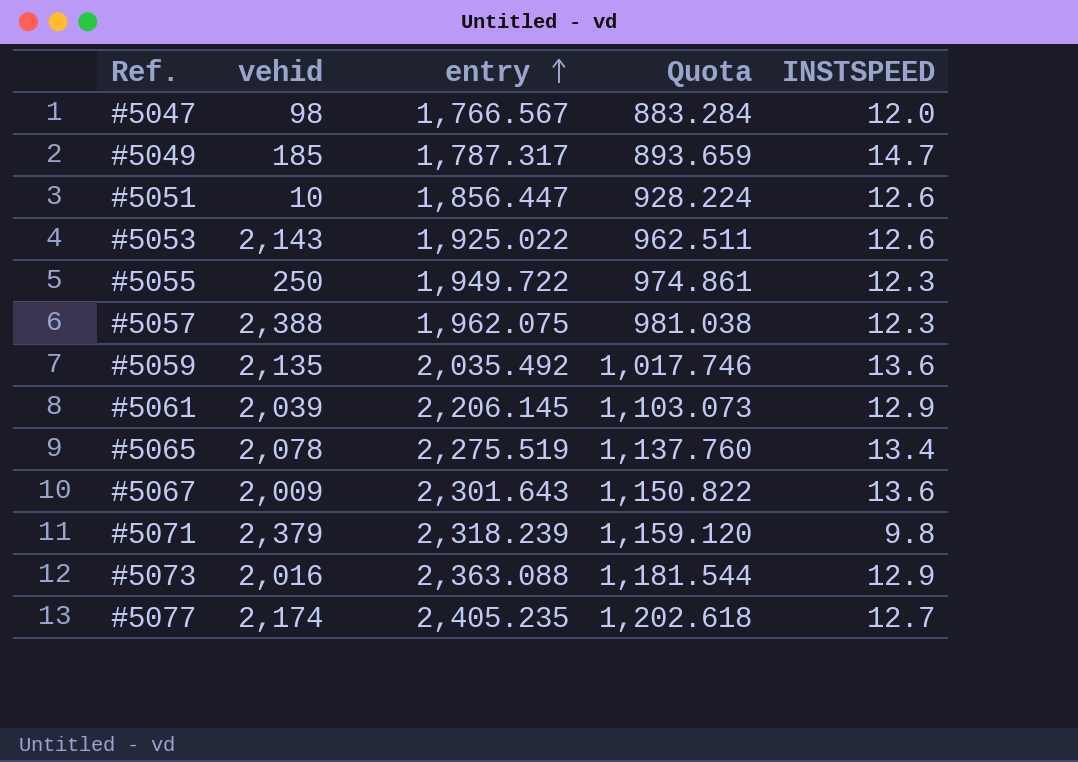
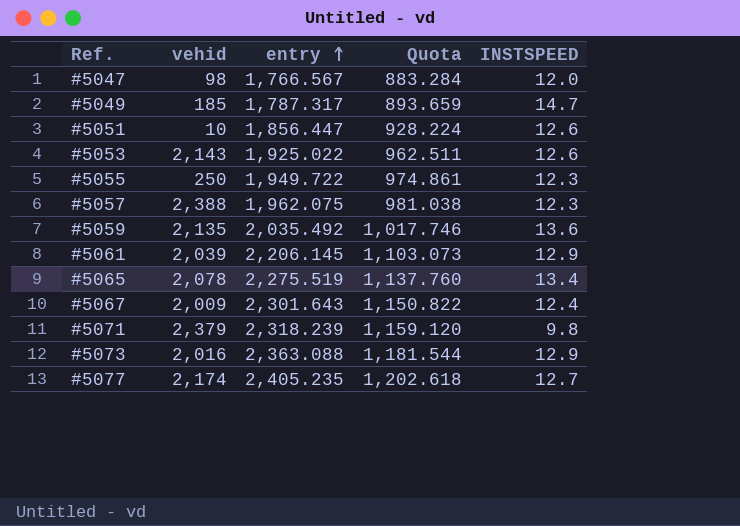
#5067 | INSTSPEED: 13.6 -> 12.4

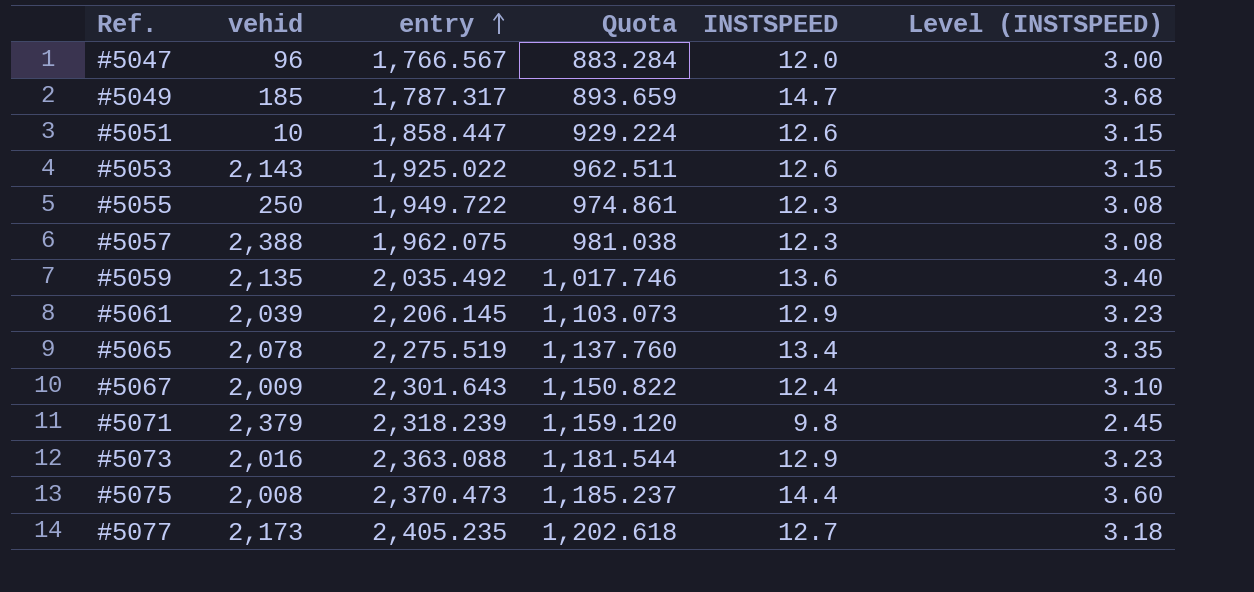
column Level (INSTSPEED) | formula: none -> [INSTSPEED] * 0.25
#5047 | vehid: 98 -> 96
#5051 | entry: 1,856.447 -> 1,858.447
#5051 | Quota: 928.224 -> 929.224
row #5075: none -> 2,008 | 2,370.473 | 1,185.237 | 14.4 | 3.60
#5077 | vehid: 2,174 -> 2,173

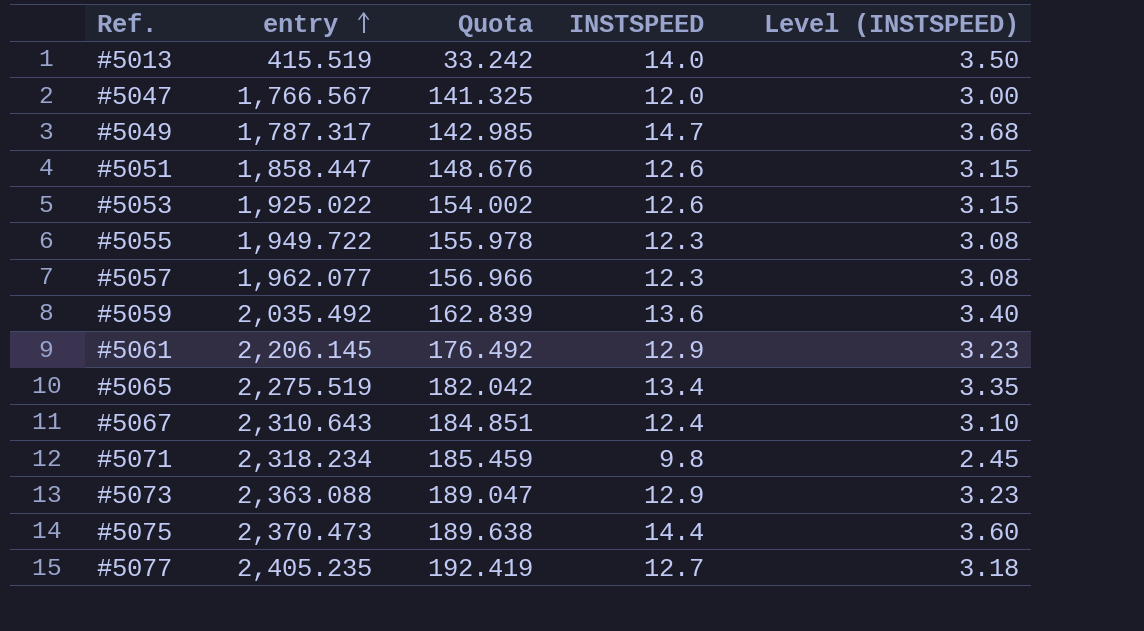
column vehid | position: 2 -> none
column Quota | formula: [entry] * 0.5 -> [entry] * 0.08
row #5013: none -> 415.519 | 33.242 | 14.0 | 3.50
#5057 | entry: 1,962.075 -> 1,962.077
#5067 | entry: 2,301.643 -> 2,310.643
#5071 | entry: 2,318.239 -> 2,318.234

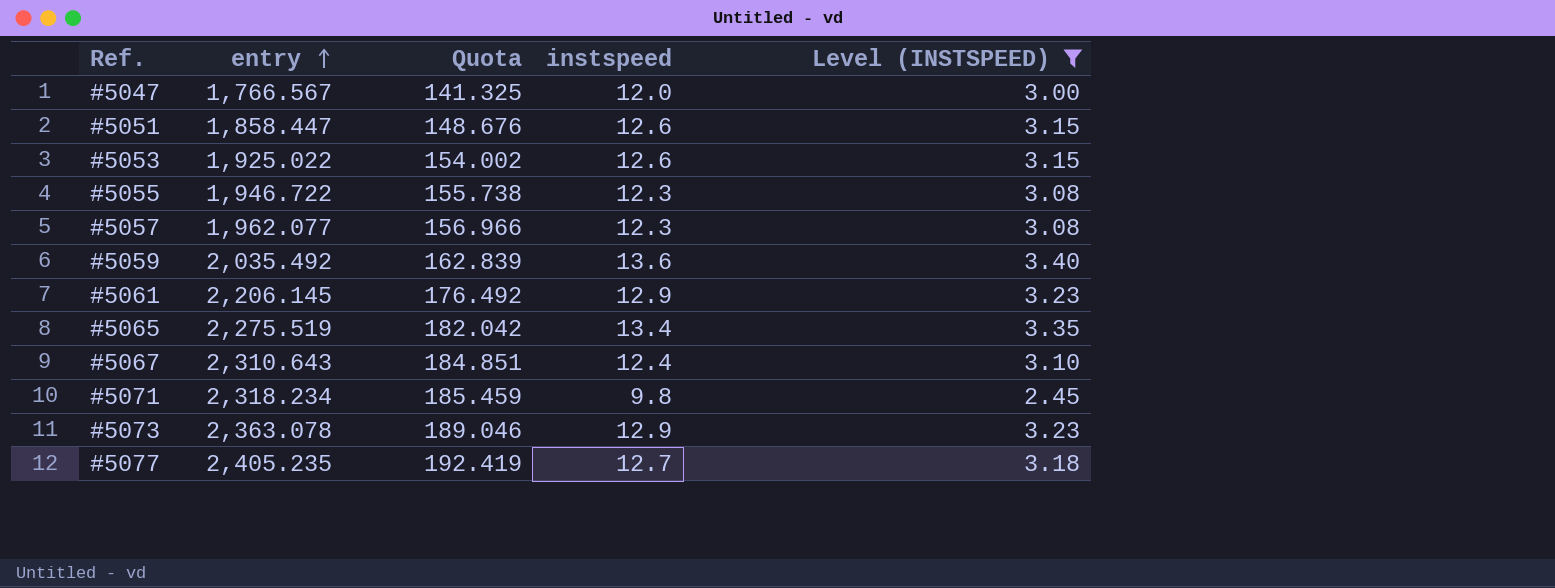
filter: none -> Level (INSTSPEED) <= 3.40
column name: INSTSPEED -> instspeed
#5055 | entry: 1,949.722 -> 1,946.722
#5055 | Quota: 155.978 -> 155.738
#5073 | entry: 2,363.088 -> 2,363.078
#5073 | Quota: 189.047 -> 189.046

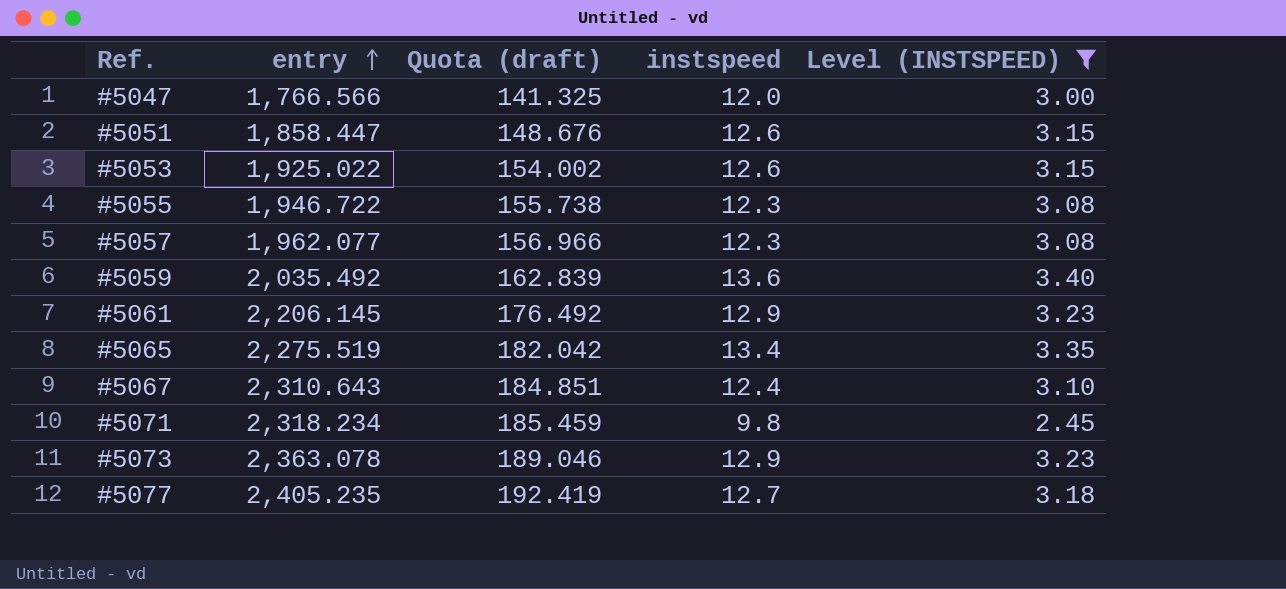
column name: Quota -> Quota (draft)
#5047 | entry: 1,766.567 -> 1,766.566

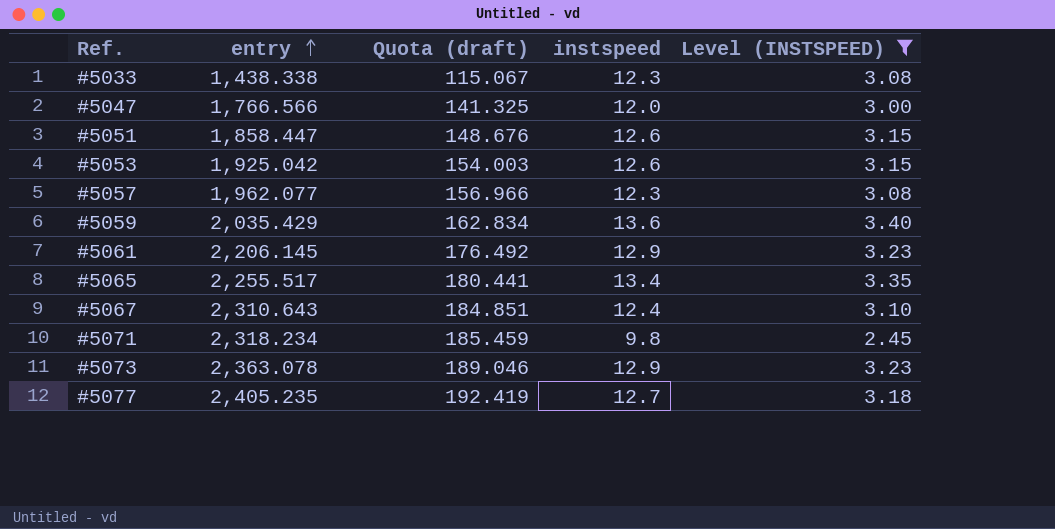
row #5055: 1,946.722 | 155.738 | 12.3 | 3.08 -> none
row #5033: none -> 1,438.338 | 115.067 | 12.3 | 3.08
#5053 | entry: 1,925.022 -> 1,925.042
#5053 | Quota (draft): 154.002 -> 154.003
#5059 | entry: 2,035.492 -> 2,035.429
#5059 | Quota (draft): 162.839 -> 162.834
#5065 | entry: 2,275.519 -> 2,255.517
#5065 | Quota (draft): 182.042 -> 180.441

